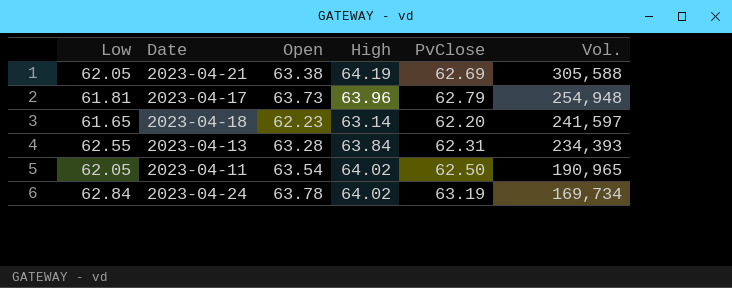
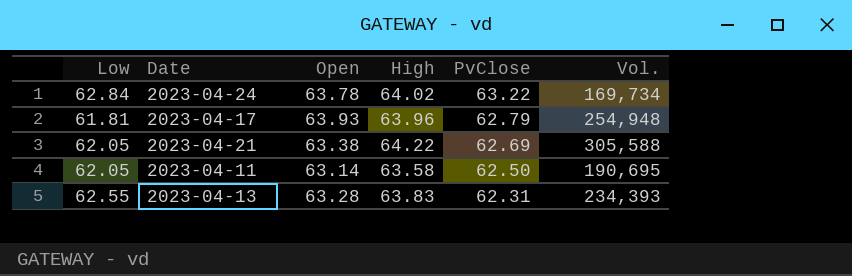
row order: Vol. descending -> PvClose descending
row 2023-04-18: 61.65 | 62.23 | 63.14 | 62.20 | 241,597 -> none
2023-04-24 | PvClose: 63.19 -> 63.22
2023-04-17 | Open: 63.73 -> 63.93
2023-04-21 | High: 64.19 -> 64.22
2023-04-11 | Open: 63.54 -> 63.14
2023-04-11 | High: 64.02 -> 63.58
2023-04-11 | Vol.: 190,965 -> 190,695
2023-04-13 | High: 63.84 -> 63.83

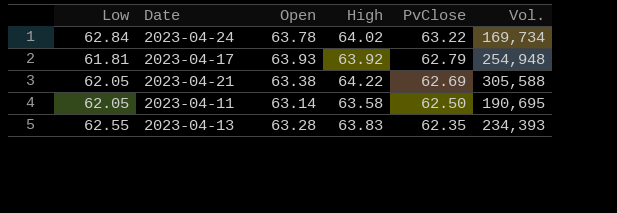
2023-04-17 | High: 63.96 -> 63.92
2023-04-13 | PvClose: 62.31 -> 62.35

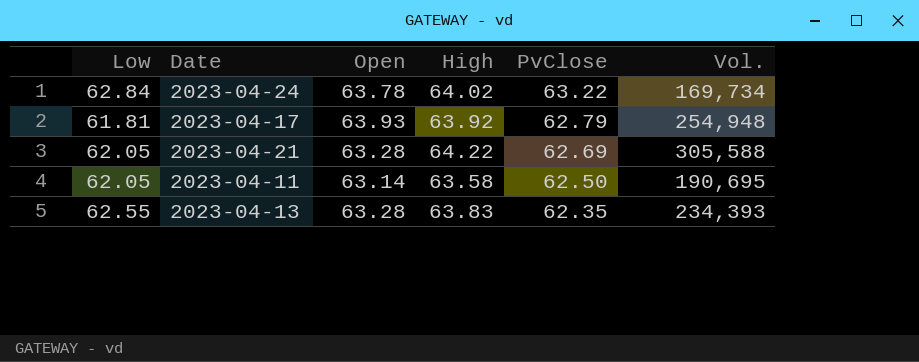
2023-04-21 | Open: 63.38 -> 63.28

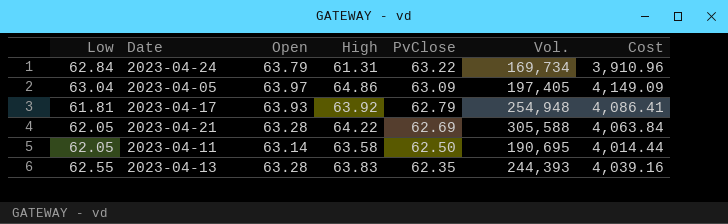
column Cost | formula: none -> [Open] * [High]
2023-04-24 | Open: 63.78 -> 63.79
2023-04-24 | High: 64.02 -> 61.31
row 2023-04-05: none -> 63.04 | 63.97 | 64.86 | 63.09 | 197,405 | 4,149.09
2023-04-13 | Vol.: 234,393 -> 244,393

